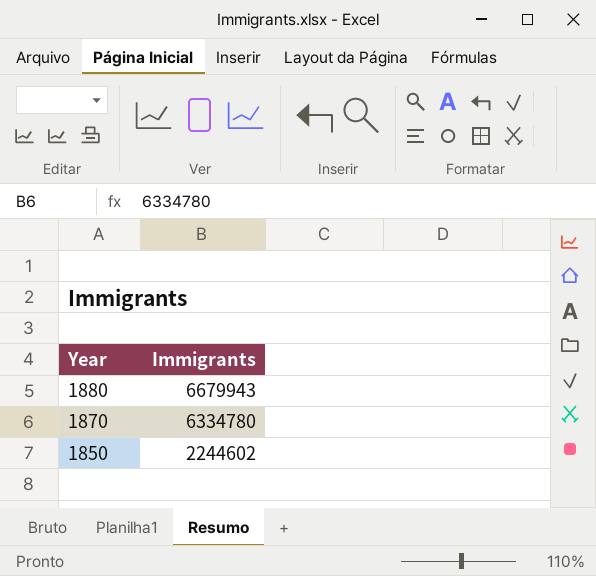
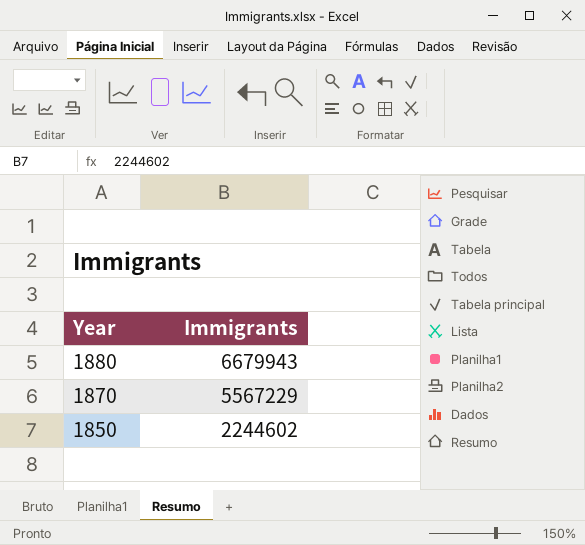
1870 | Immigrants: 6334780 -> 5567229

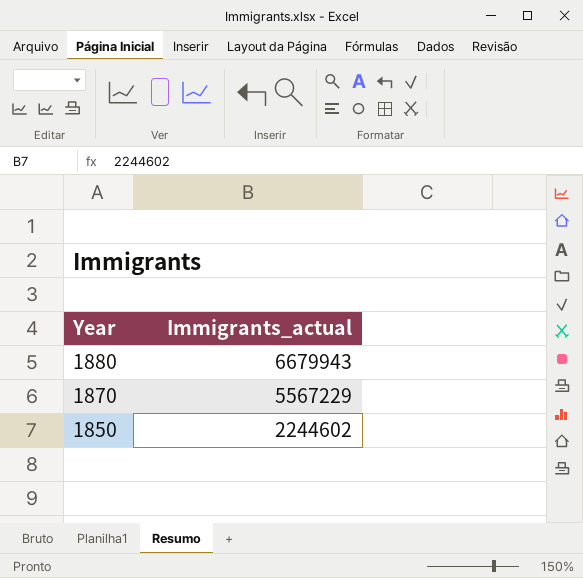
column name: Immigrants -> Immigrants_actual

